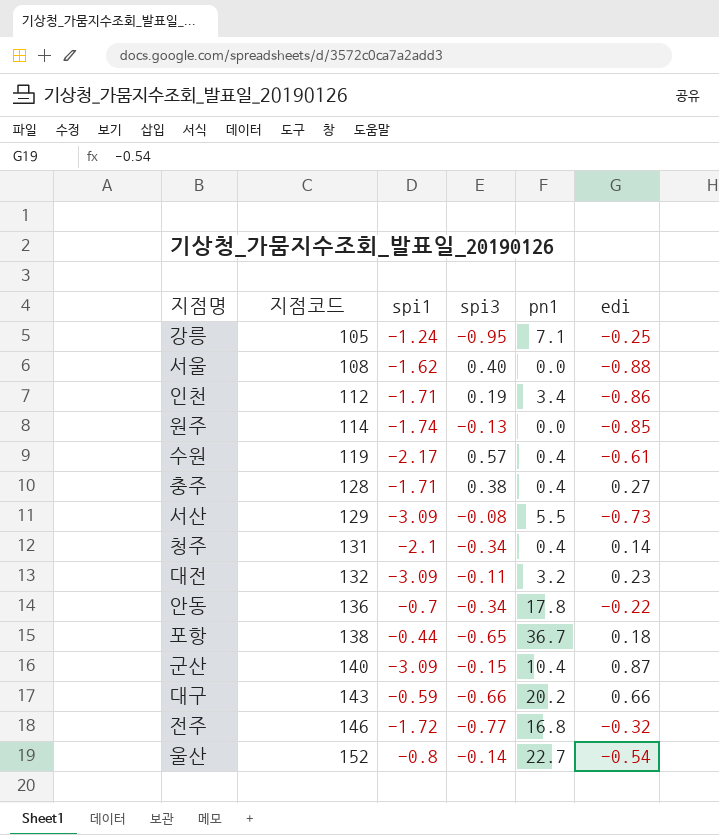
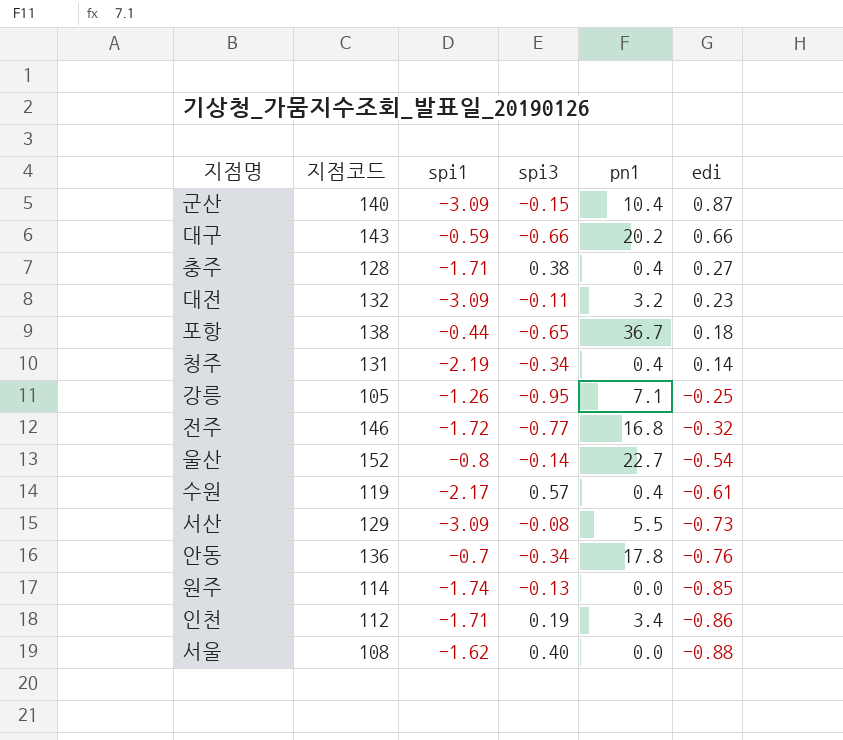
row order: 지점코드 ascending -> edi descending
청주 | spi1: -2.1 -> -2.19
강릉 | spi1: -1.24 -> -1.26
안동 | edi: -0.22 -> -0.76

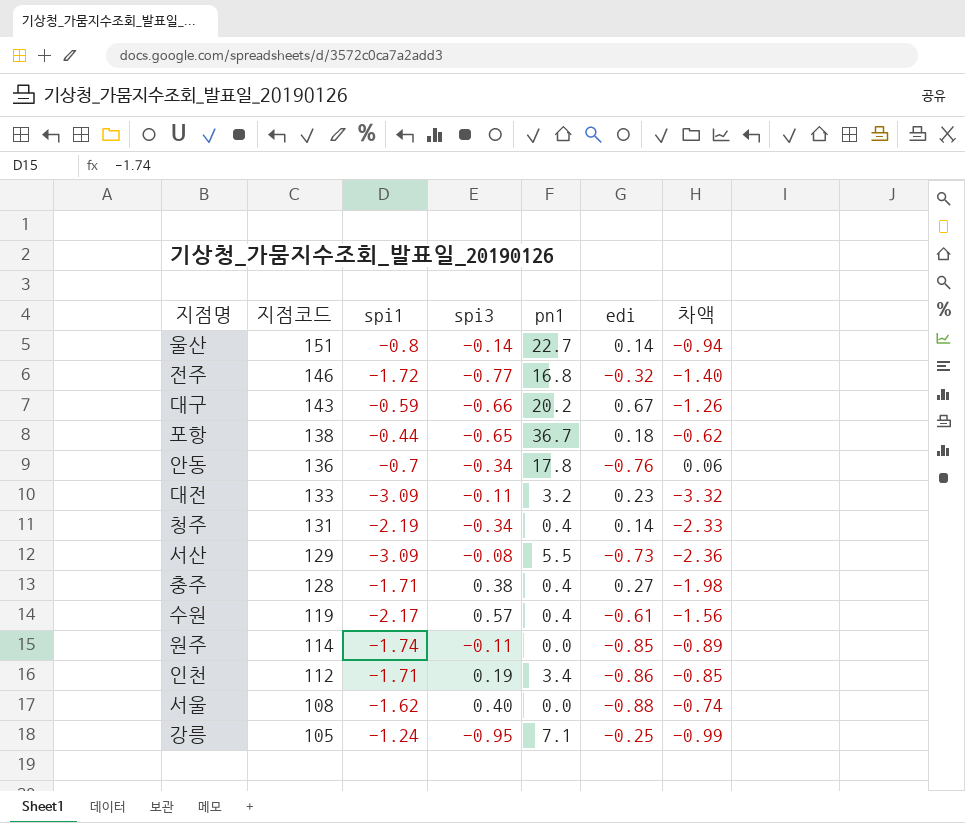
row order: edi descending -> 지점코드 descending
column 차액 | formula: none -> [spi1] - [edi]
row 군산: 140 | -3.09 | -0.15 | 10.4 | 0.87 -> none
울산 | 지점코드: 152 -> 151
울산 | edi: -0.54 -> 0.14
대구 | edi: 0.66 -> 0.67
대전 | 지점코드: 132 -> 133
원주 | spi3: -0.13 -> -0.11
강릉 | spi1: -1.26 -> -1.24

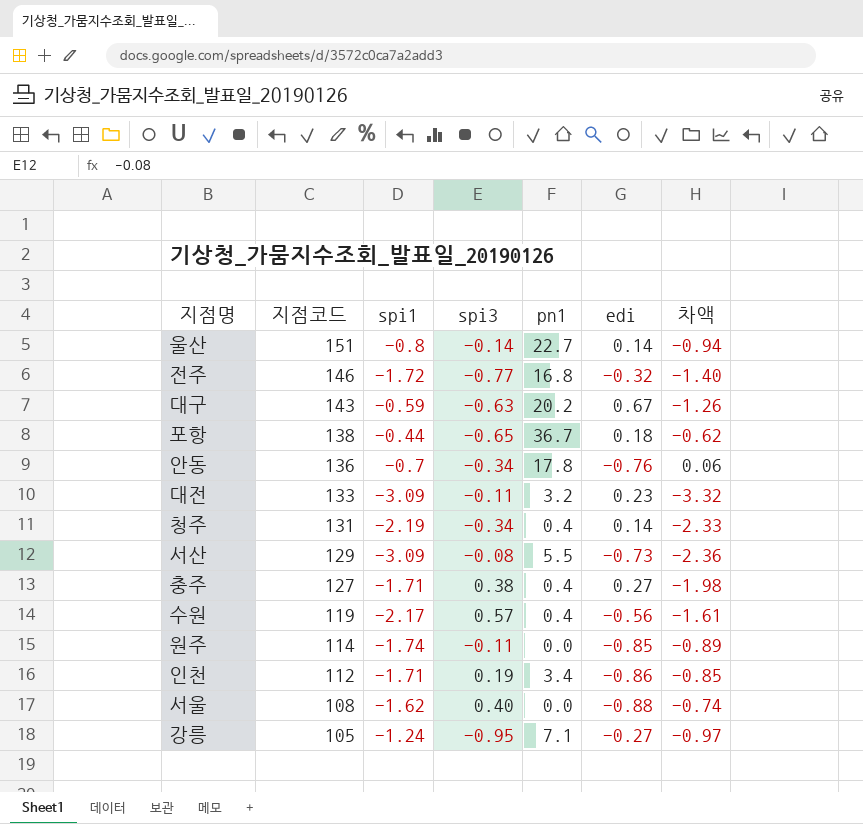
대구 | spi3: -0.66 -> -0.63
충주 | 지점코드: 128 -> 127
수원 | edi: -0.61 -> -0.56
수원 | 차액: -1.56 -> -1.61
강릉 | edi: -0.25 -> -0.27
강릉 | 차액: -0.99 -> -0.97

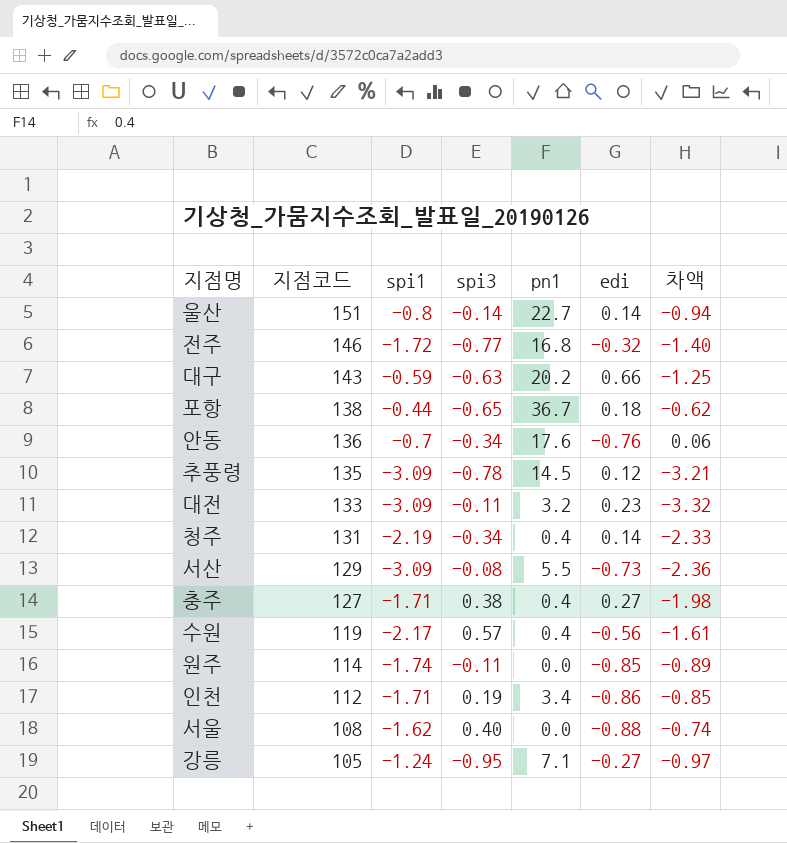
대구 | edi: 0.67 -> 0.66
대구 | 차액: -1.26 -> -1.25
안동 | pn1: 17.8 -> 17.6
row 추풍령: none -> 135 | -3.09 | -0.78 | 14.5 | 0.12 | -3.21

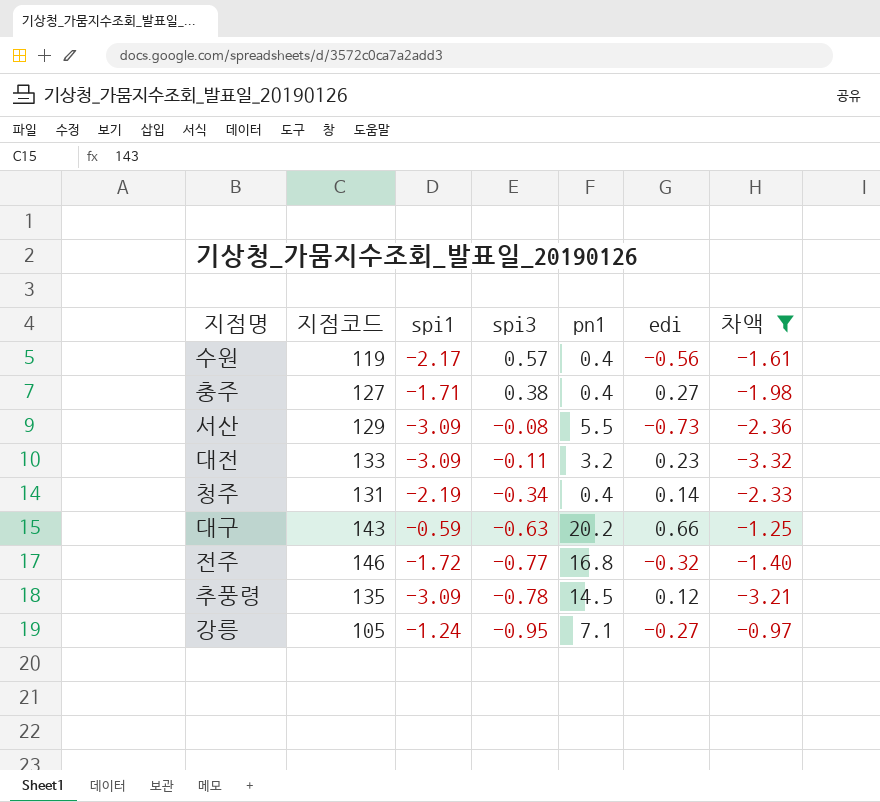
filter: none -> 차액 <= -0.97
row order: 지점코드 descending -> spi3 descending

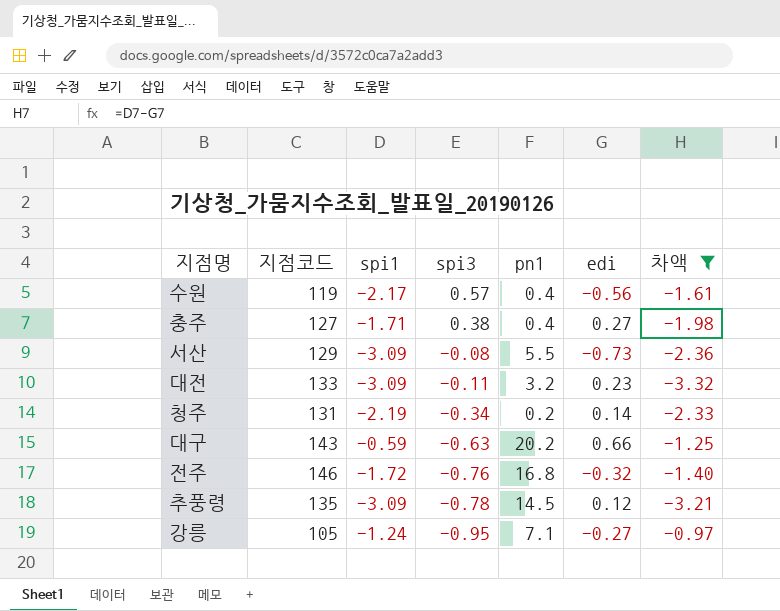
청주 | pn1: 0.4 -> 0.2
전주 | spi3: -0.77 -> -0.76

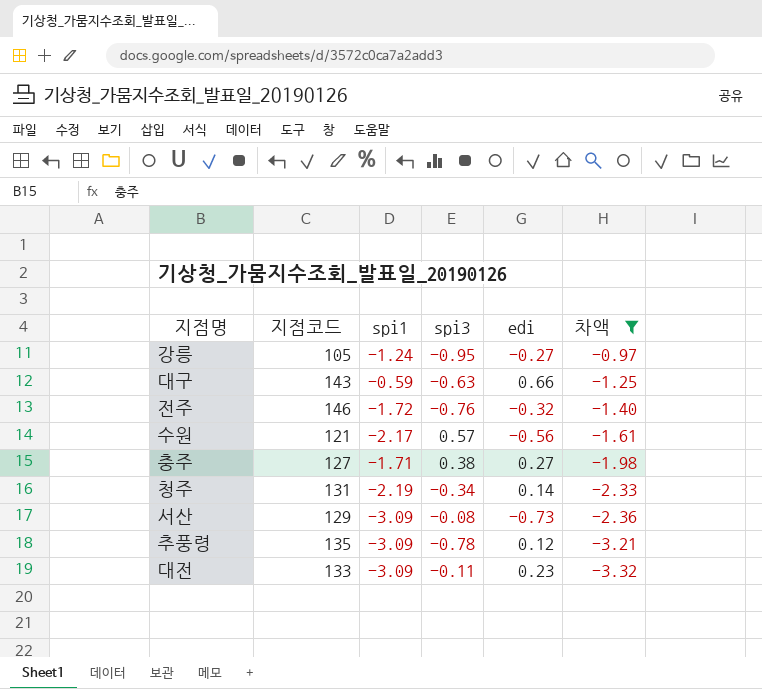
row order: spi3 descending -> 차액 descending
column pn1 | position: 5 -> none
수원 | 지점코드: 119 -> 121

